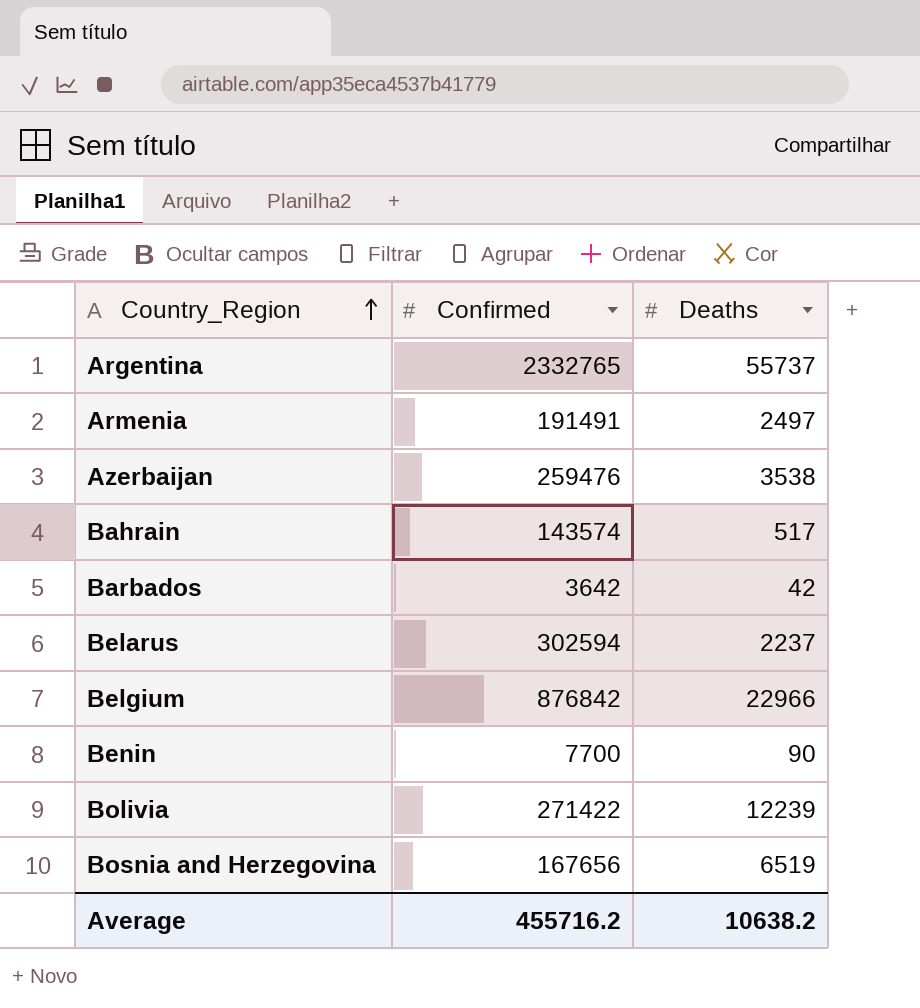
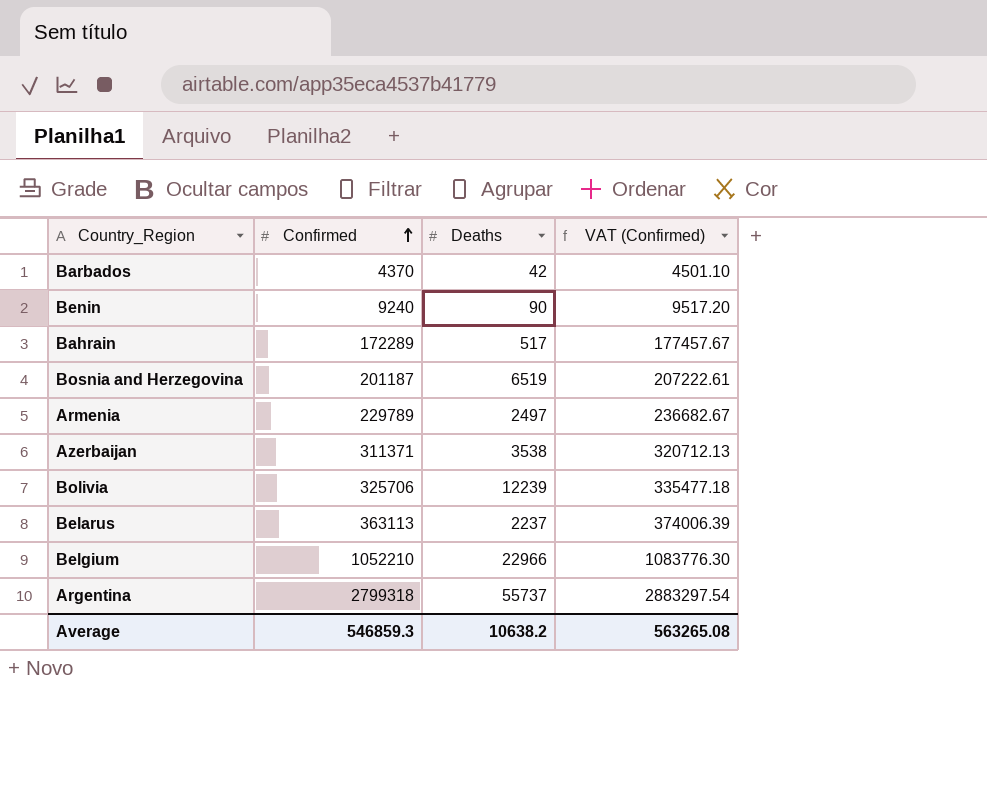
row order: Country_Region ascending -> Confirmed ascending
column VAT (Confirmed) | formula: none -> [Confirmed] * 1.03
Barbados | Confirmed: 3642 -> 4370
Benin | Confirmed: 7700 -> 9240
Bahrain | Confirmed: 143574 -> 172289
Bosnia and Herzegovina | Confirmed: 167656 -> 201187
Armenia | Confirmed: 191491 -> 229789
Azerbaijan | Confirmed: 259476 -> 311371
Bolivia | Confirmed: 271422 -> 325706
Belarus | Confirmed: 302594 -> 363113
Belgium | Confirmed: 876842 -> 1052210
Argentina | Confirmed: 2332765 -> 2799318
Average | Confirmed: 455716.2 -> 546859.3

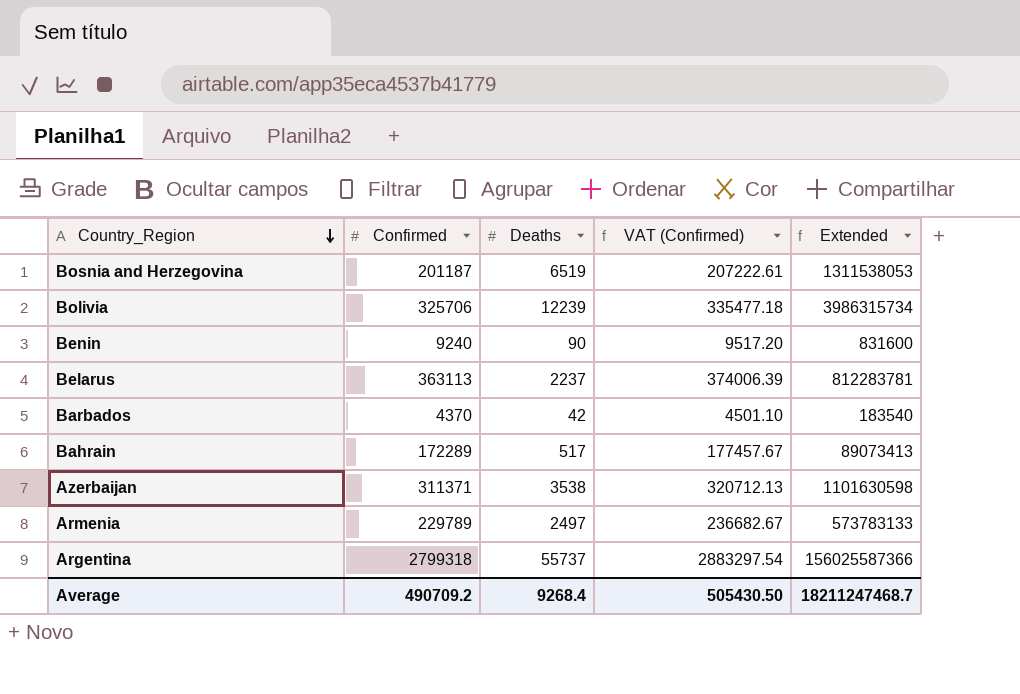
row order: Confirmed ascending -> Country_Region descending
column Extended | formula: none -> [Confirmed] * [Deaths]
row Belgium: 1052210 | 22966 | 1083776.30 -> none
Average | Confirmed: 546859.3 -> 490709.2
Average | Deaths: 10638.2 -> 9268.4
Average | VAT (Confirmed): 563265.08 -> 505430.50

